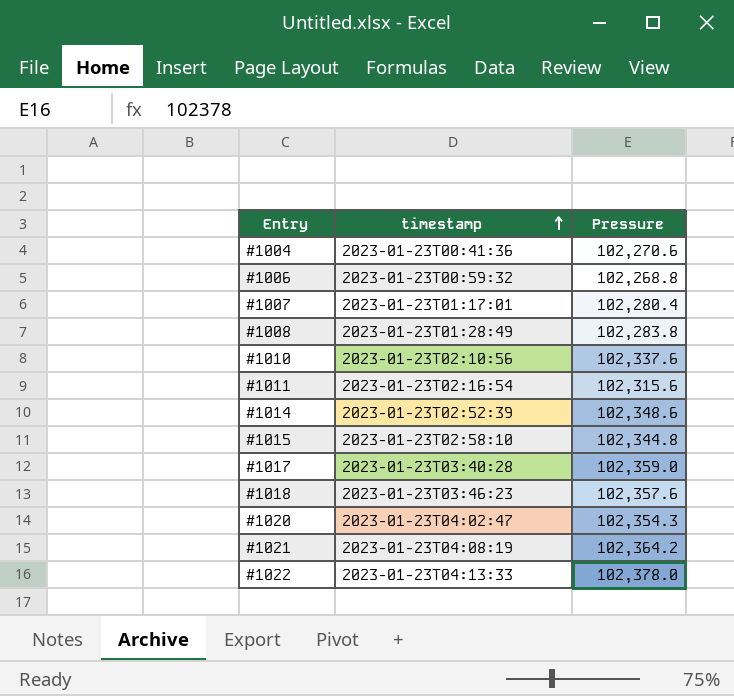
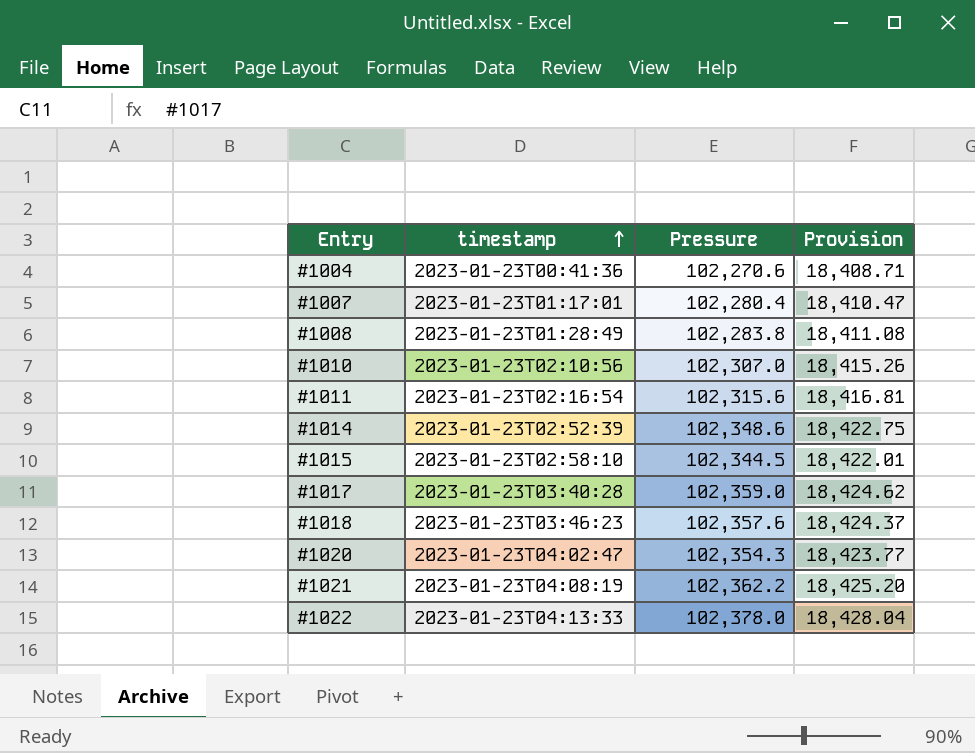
column Provision | formula: none -> [Pressure] * 0.18
row #1006: 2023-01-23T00:59:32 | 102,268.8 -> none
#1010 | Pressure: 102,337.6 -> 102,307.0
#1015 | Pressure: 102,344.8 -> 102,344.5
#1021 | Pressure: 102,364.2 -> 102,362.2

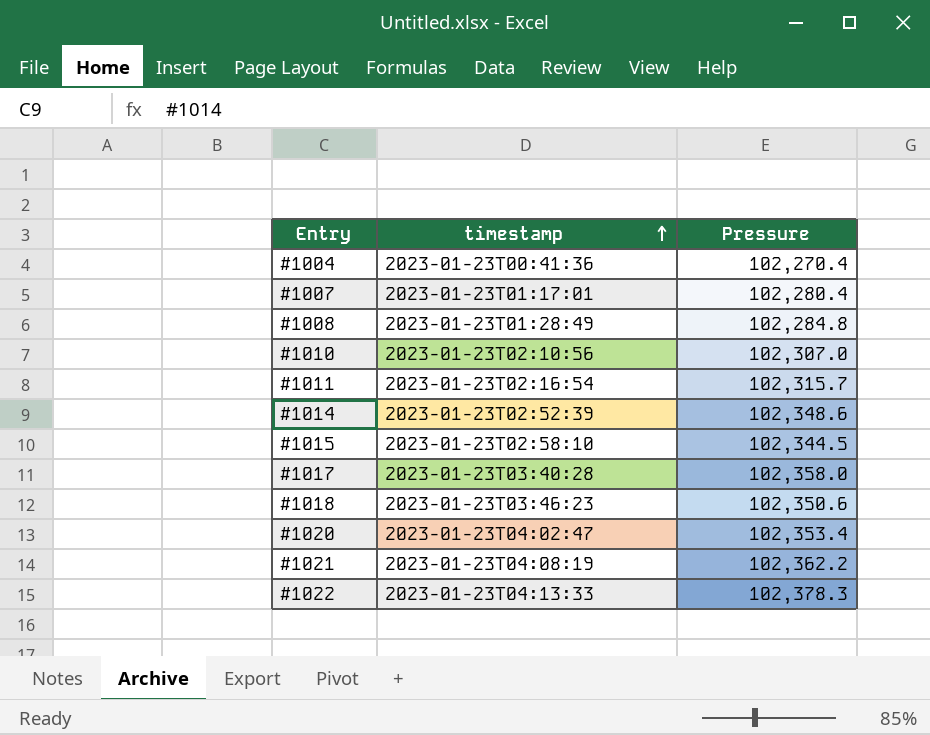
column Provision | formula: [Pressure] * 0.18 -> none
#1004 | Pressure: 102,270.6 -> 102,270.4
#1008 | Pressure: 102,283.8 -> 102,284.8
#1011 | Pressure: 102,315.6 -> 102,315.7
#1017 | Pressure: 102,359.0 -> 102,358.0
#1018 | Pressure: 102,357.6 -> 102,350.6
#1020 | Pressure: 102,354.3 -> 102,353.4
#1022 | Pressure: 102,378.0 -> 102,378.3

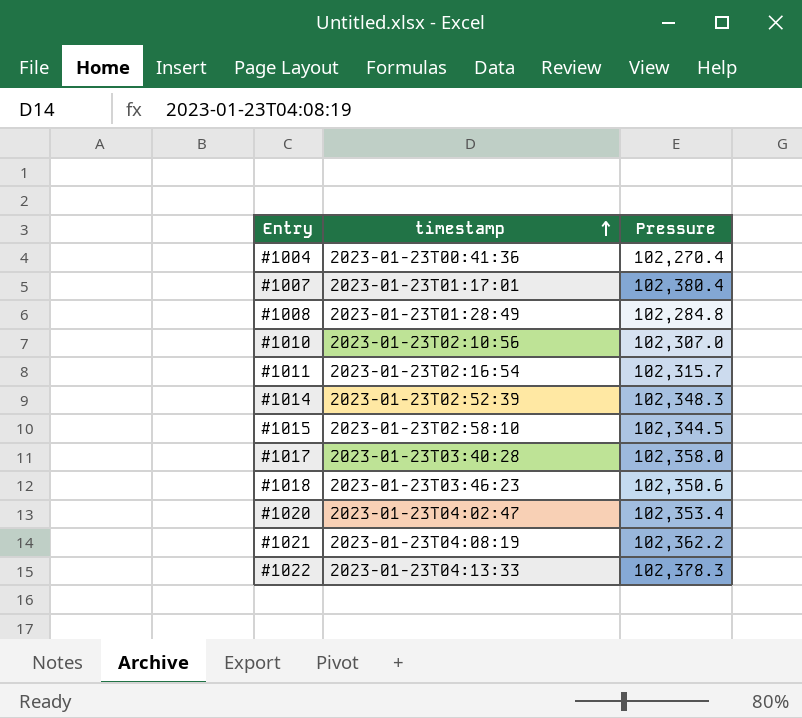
#1007 | Pressure: 102,280.4 -> 102,380.4
#1014 | Pressure: 102,348.6 -> 102,348.3

